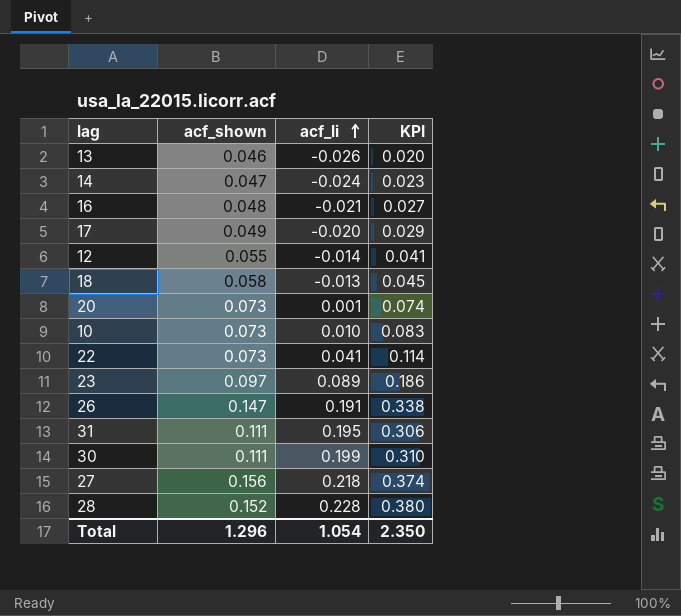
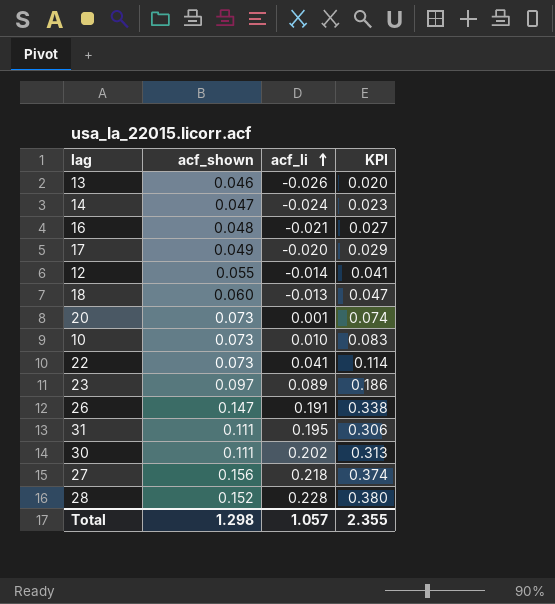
18 | acf_shown: 0.058 -> 0.060
18 | KPI: 0.045 -> 0.047
30 | acf_li: 0.199 -> 0.202
30 | KPI: 0.310 -> 0.313
Total | acf_shown: 1.296 -> 1.298
Total | acf_li: 1.054 -> 1.057
Total | KPI: 2.350 -> 2.355

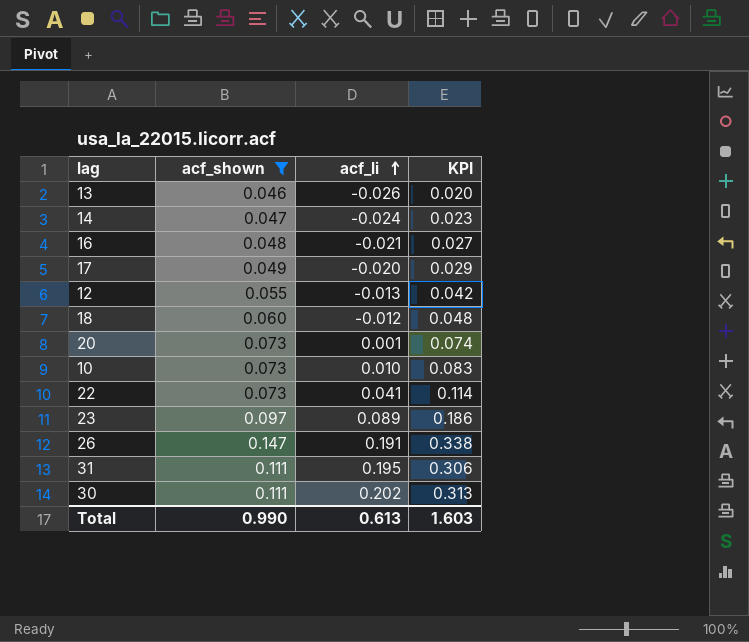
filter: none -> acf_shown <= 0.147
12 | acf_li: -0.014 -> -0.013
12 | KPI: 0.041 -> 0.042
18 | acf_li: -0.013 -> -0.012
18 | KPI: 0.047 -> 0.048
Total | acf_shown: 1.298 -> 0.990
Total | acf_li: 1.057 -> 0.613
Total | KPI: 2.355 -> 1.603

